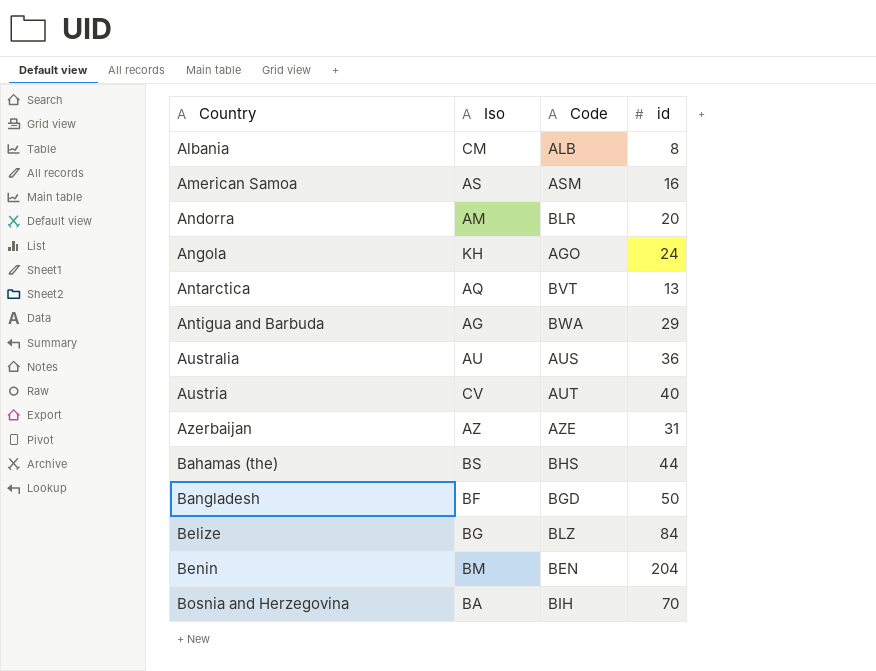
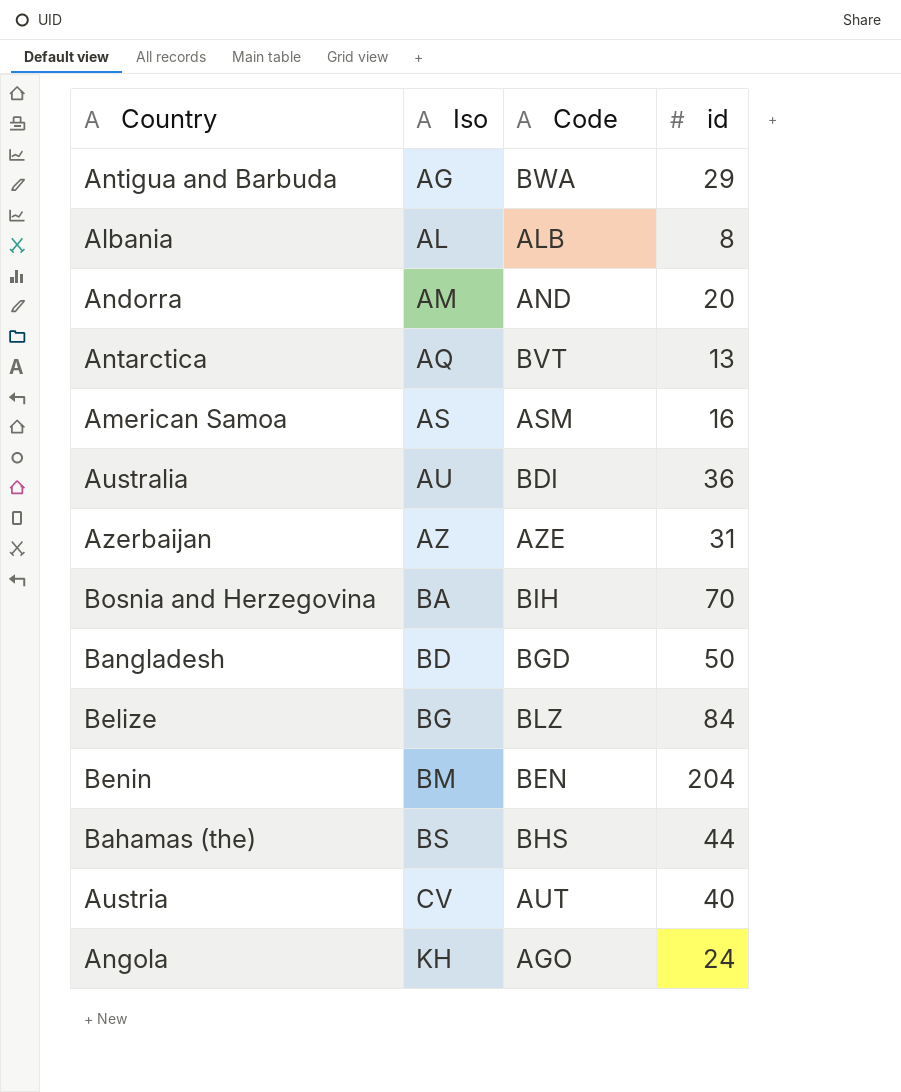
row order: Country ascending -> Iso ascending
Albania | Iso: CM -> AL
Andorra | Code: BLR -> AND
Australia | Code: AUS -> BDI
Bangladesh | Iso: BF -> BD

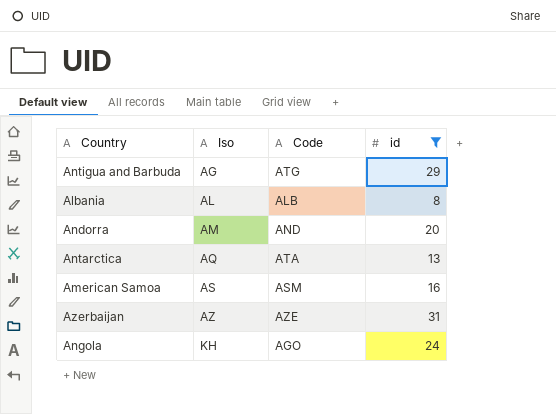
filter: none -> id <= 31
Antigua and Barbuda | Code: BWA -> ATG
Antarctica | Code: BVT -> ATA

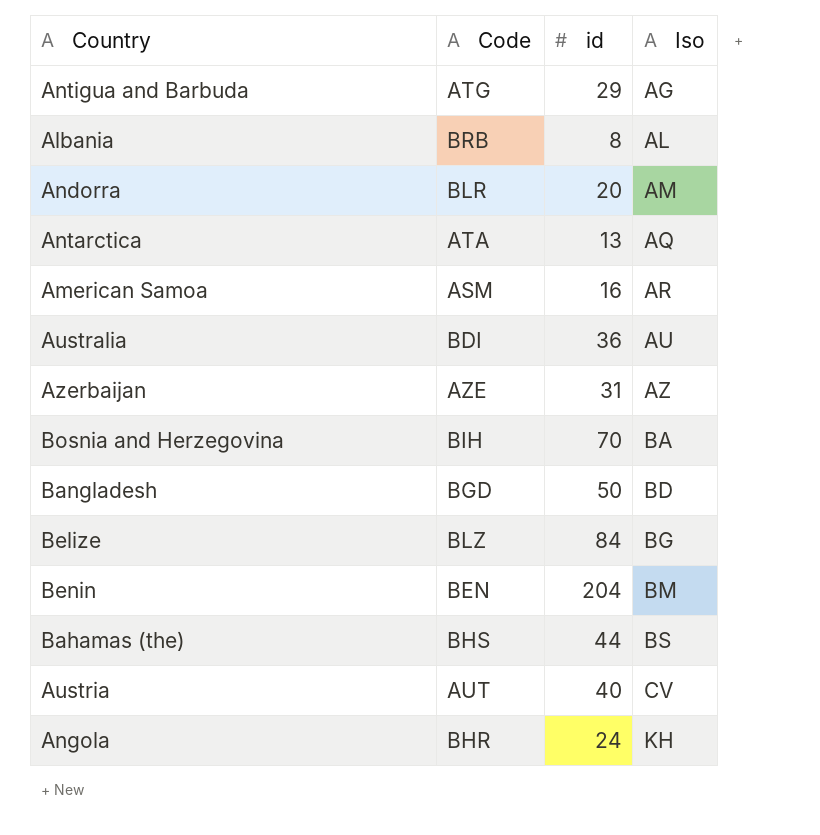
filter: id <= 31 -> none
column Iso | position: 2 -> 4
Albania | Code: ALB -> BRB
Andorra | Code: AND -> BLR
American Samoa | Iso: AS -> AR
Angola | Code: AGO -> BHR

